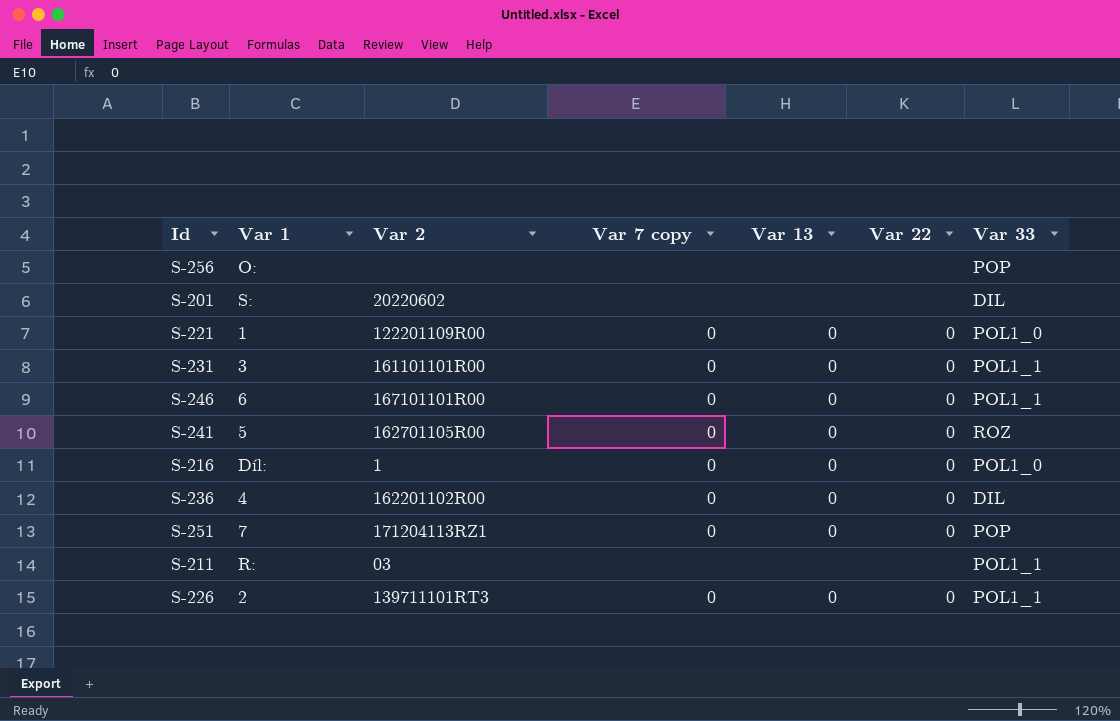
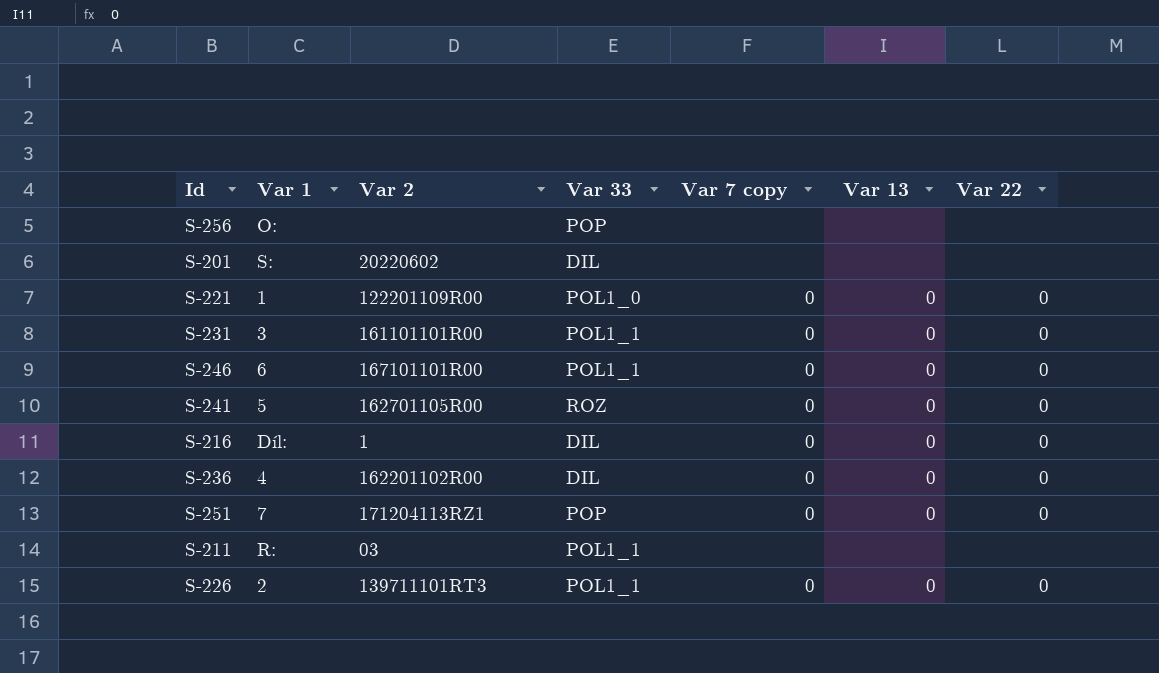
column Var 33 | position: 7 -> 4
S-216 | Var 33: POL1_0 -> DIL

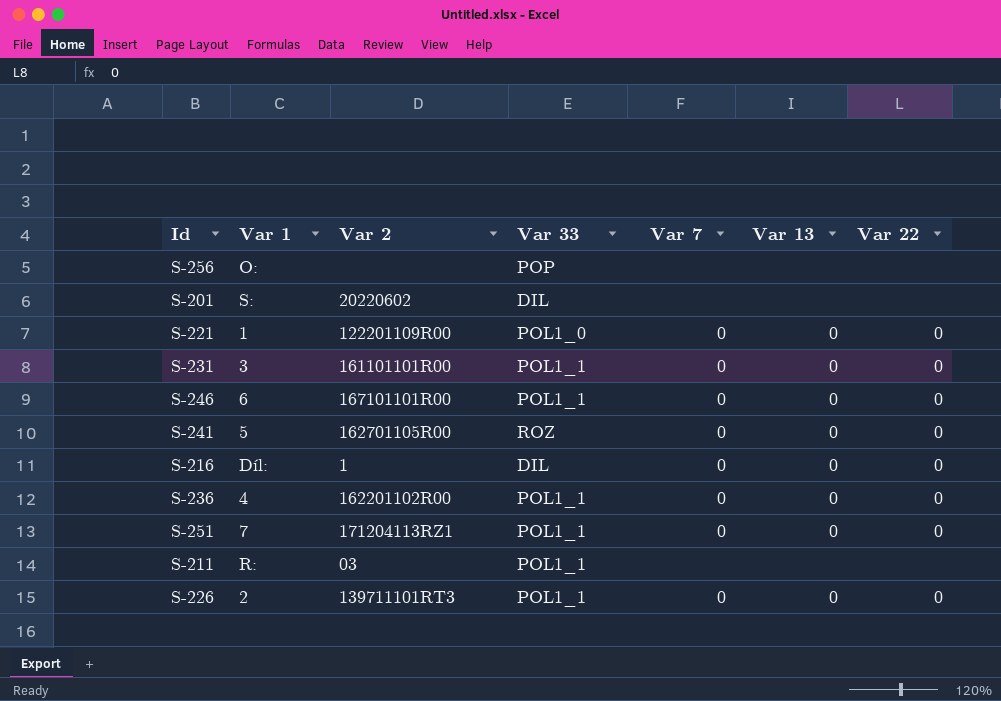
column name: Var 7 copy -> Var 7
S-236 | Var 33: DIL -> POL1_1
S-251 | Var 33: POP -> POL1_1

